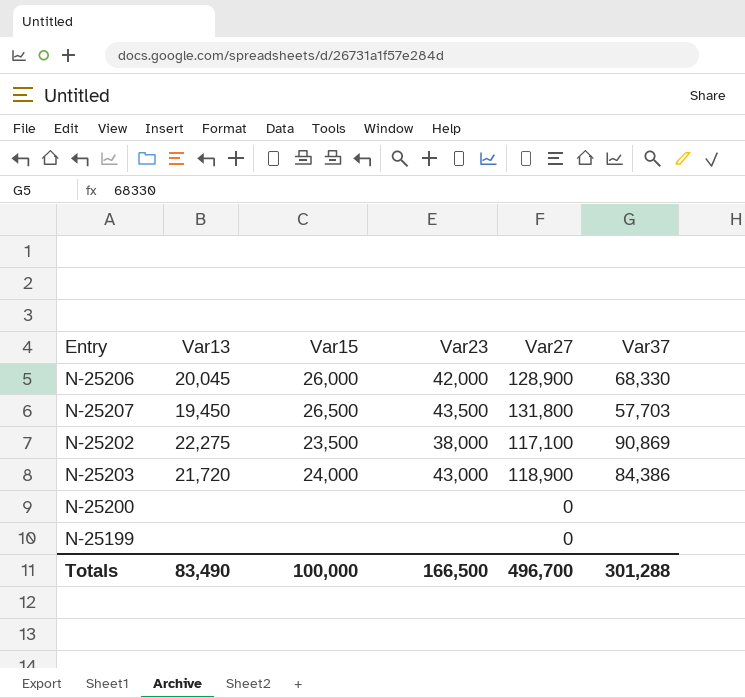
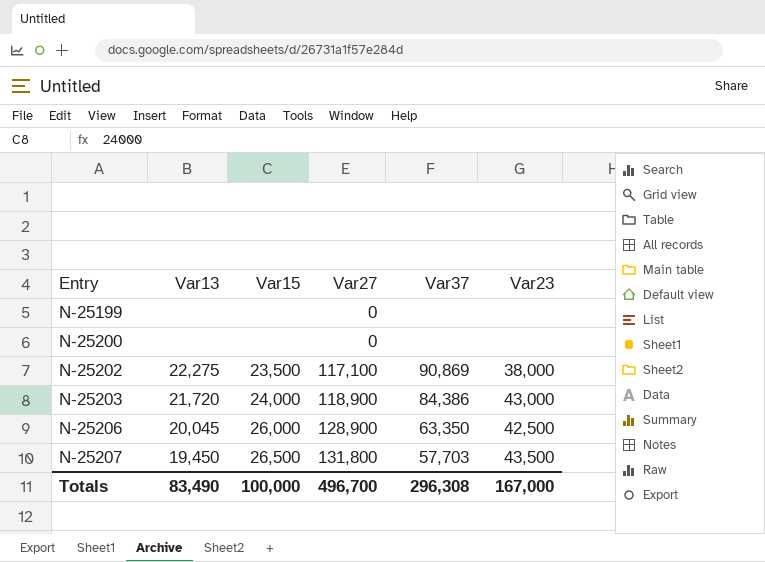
row order: none -> Entry ascending
column Var23 | position: 4 -> 6
N-25206 | Var37: 68,330 -> 63,350
N-25206 | Var23: 42,000 -> 42,500
Totals | Var37: 301,288 -> 296,308
Totals | Var23: 166,500 -> 167,000

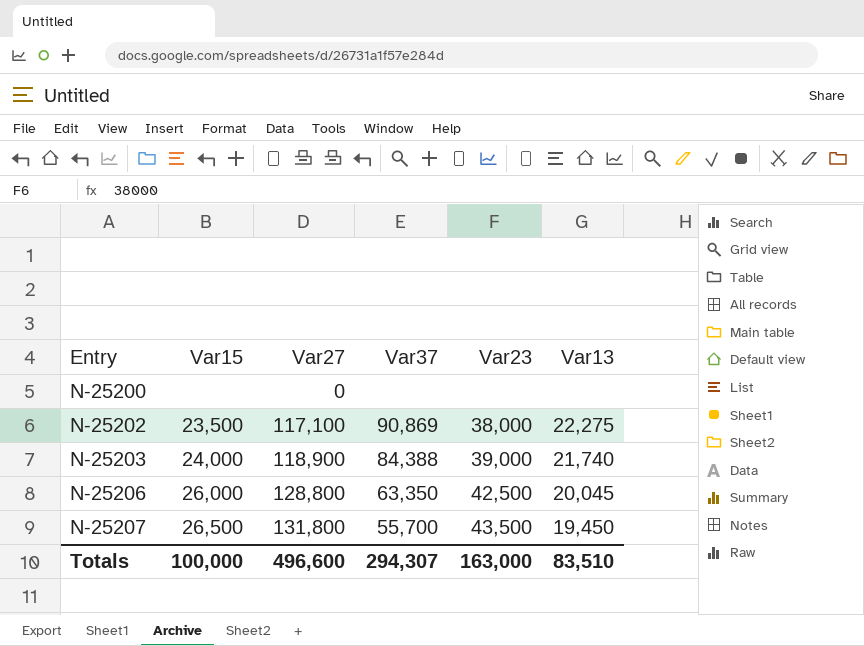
column Var13 | position: 2 -> 6
row N-25199: none | none | 0 | none | none -> none
N-25203 | Var37: 84,386 -> 84,388
N-25203 | Var23: 43,000 -> 39,000
N-25203 | Var13: 21,720 -> 21,740
N-25206 | Var27: 128,900 -> 128,800
N-25207 | Var37: 57,703 -> 55,700
Totals | Var27: 496,700 -> 496,600
Totals | Var37: 296,308 -> 294,307
Totals | Var23: 167,000 -> 163,000
Totals | Var13: 83,490 -> 83,510

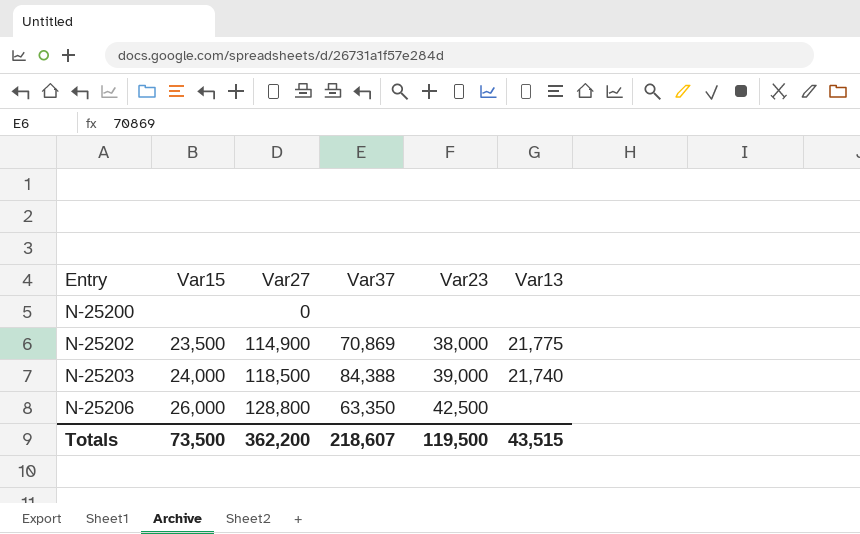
row N-25207: 26,500 | 131,800 | 55,700 | 43,500 | 19,450 -> none
N-25202 | Var27: 117,100 -> 114,900
N-25202 | Var37: 90,869 -> 70,869
N-25202 | Var13: 22,275 -> 21,775
N-25203 | Var27: 118,900 -> 118,500
N-25206 | Var13: 20,045 -> none
Totals | Var15: 100,000 -> 73,500
Totals | Var27: 496,600 -> 362,200
Totals | Var37: 294,307 -> 218,607
Totals | Var23: 163,000 -> 119,500
Totals | Var13: 83,510 -> 43,515

